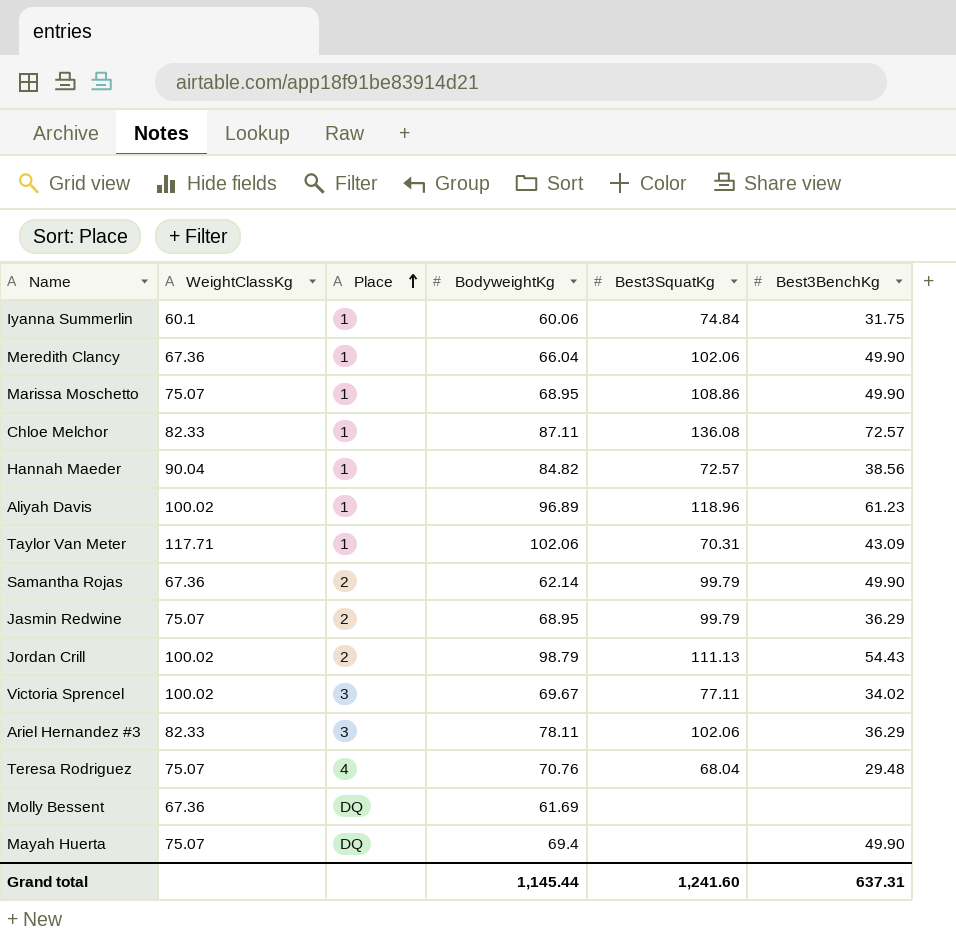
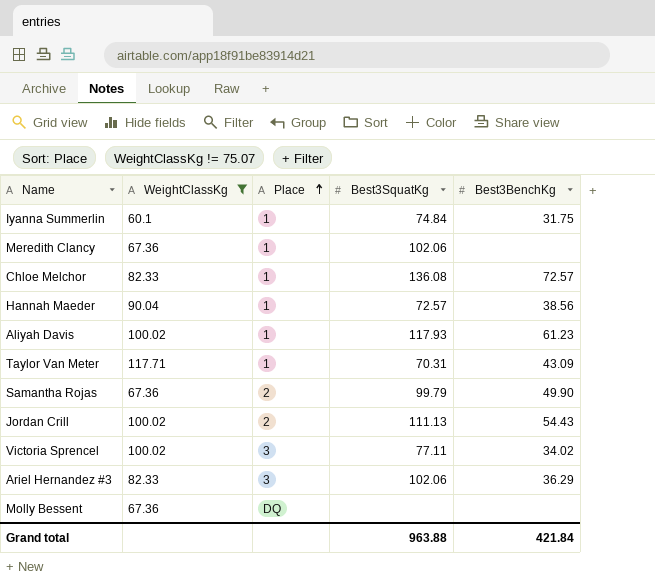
filter: none -> WeightClassKg != 75.07
column BodyweightKg | position: 4 -> none
Meredith Clancy | Best3BenchKg: 49.90 -> none
Aliyah Davis | Best3SquatKg: 118.96 -> 117.93
Grand total | Best3SquatKg: 1,241.60 -> 963.88
Grand total | Best3BenchKg: 637.31 -> 421.84

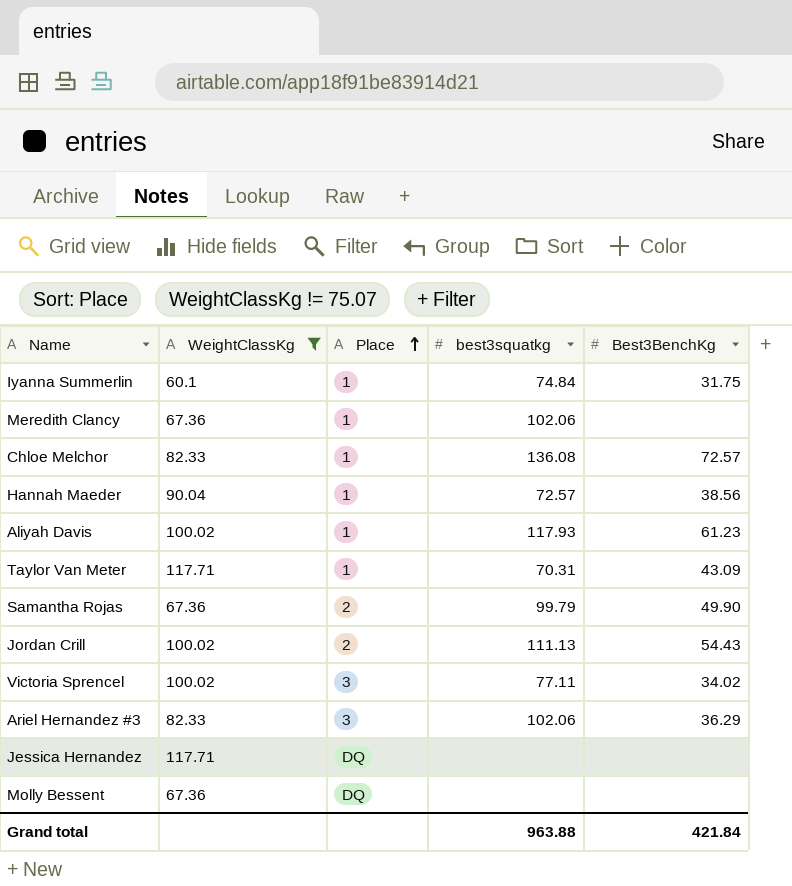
column name: Best3SquatKg -> best3squatkg
row Jessica Hernandez: none -> 117.71 | DQ | none | none

